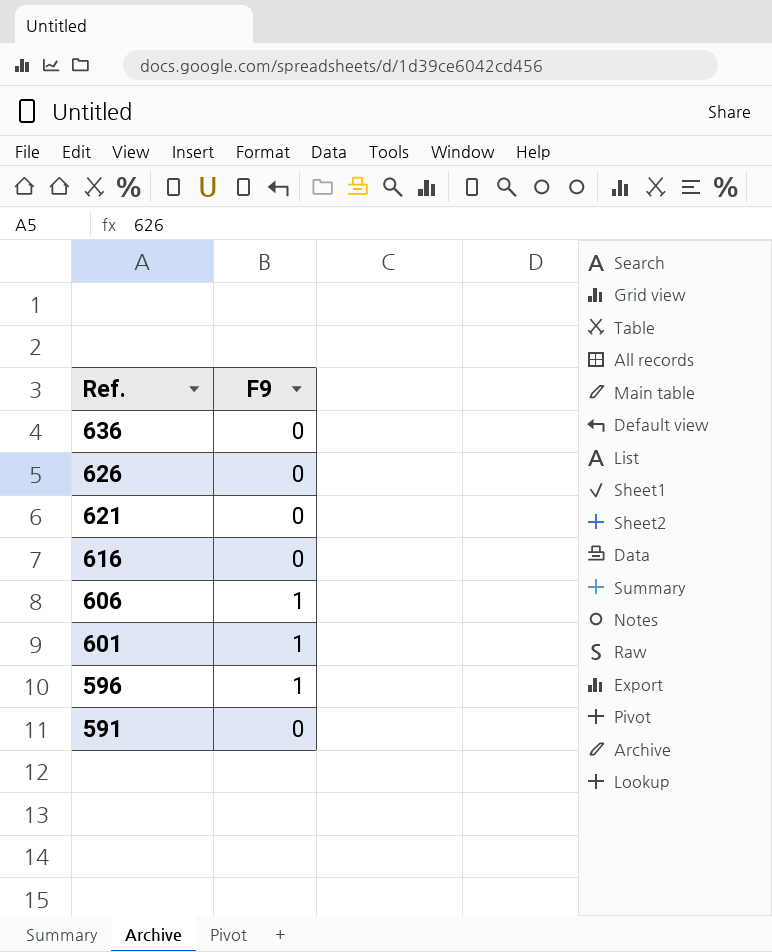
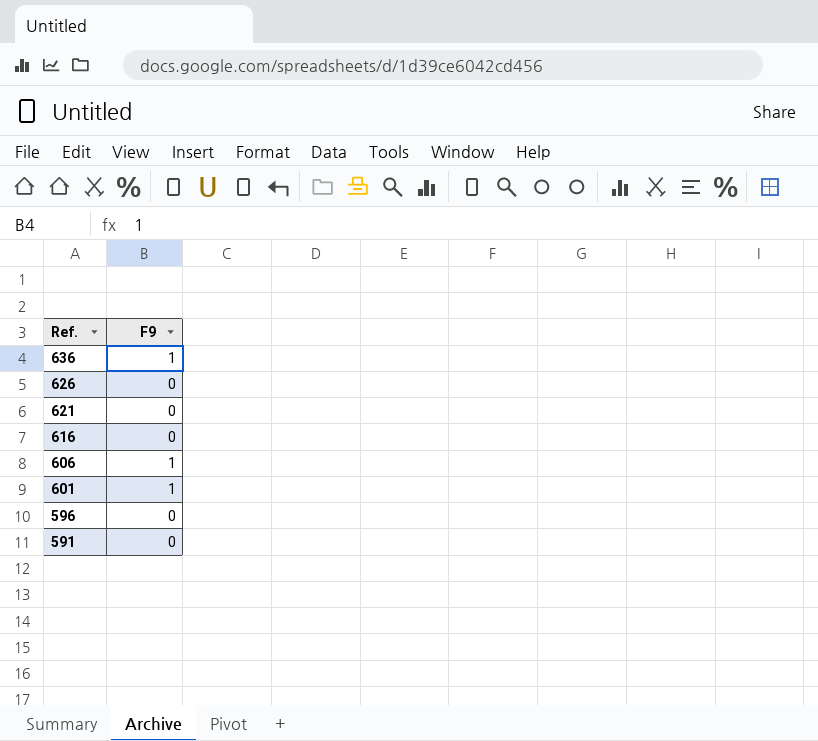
636 | F9: 0 -> 1
596 | F9: 1 -> 0

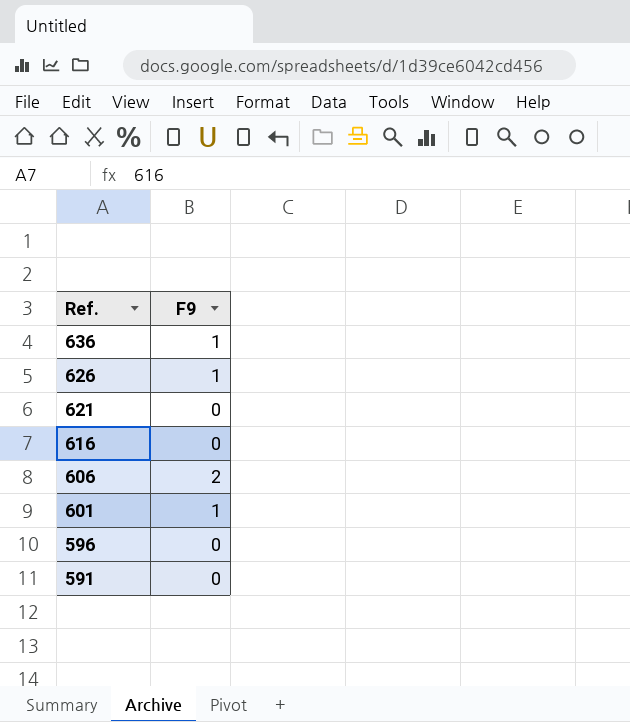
626 | F9: 0 -> 1
606 | F9: 1 -> 2

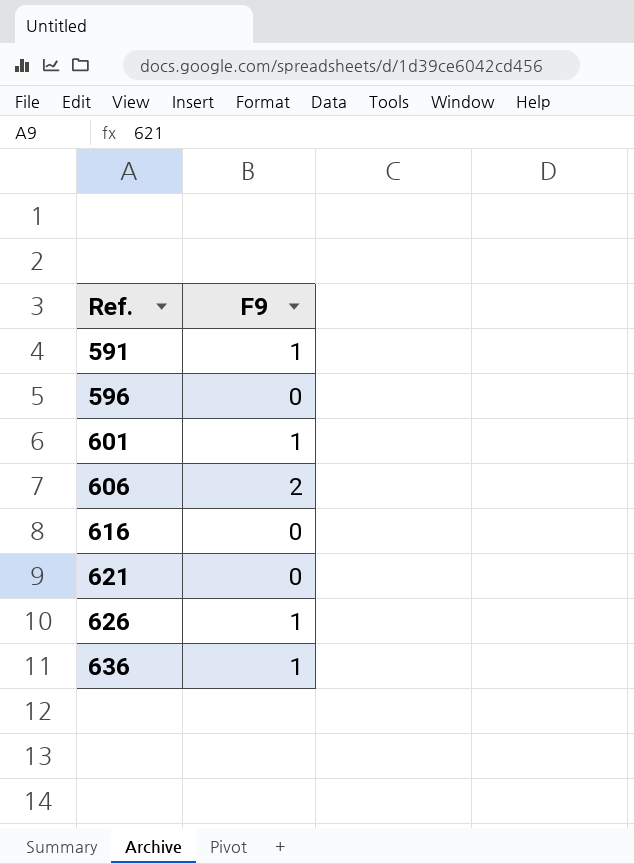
row order: Ref. descending -> Ref. ascending
591 | F9: 0 -> 1

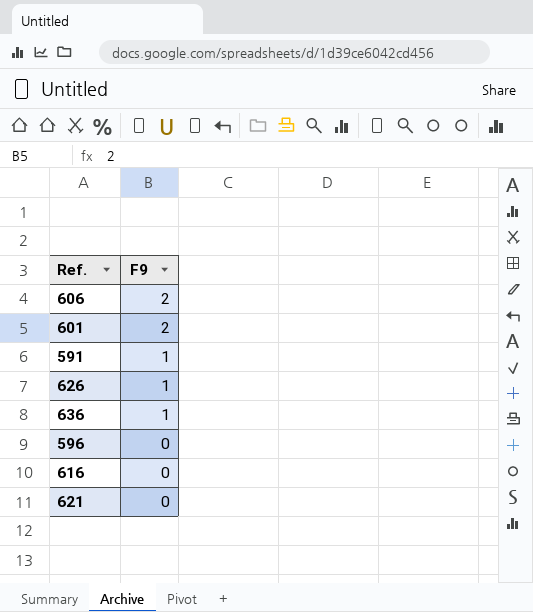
row order: Ref. ascending -> F9 descending
601 | F9: 1 -> 2

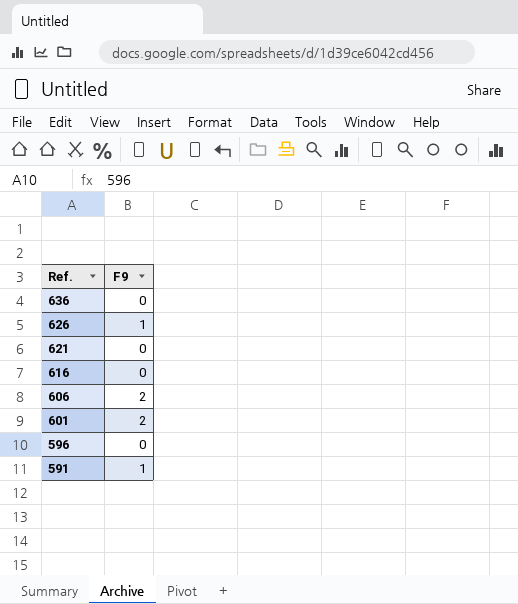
row order: F9 descending -> Ref. descending
636 | F9: 1 -> 0

